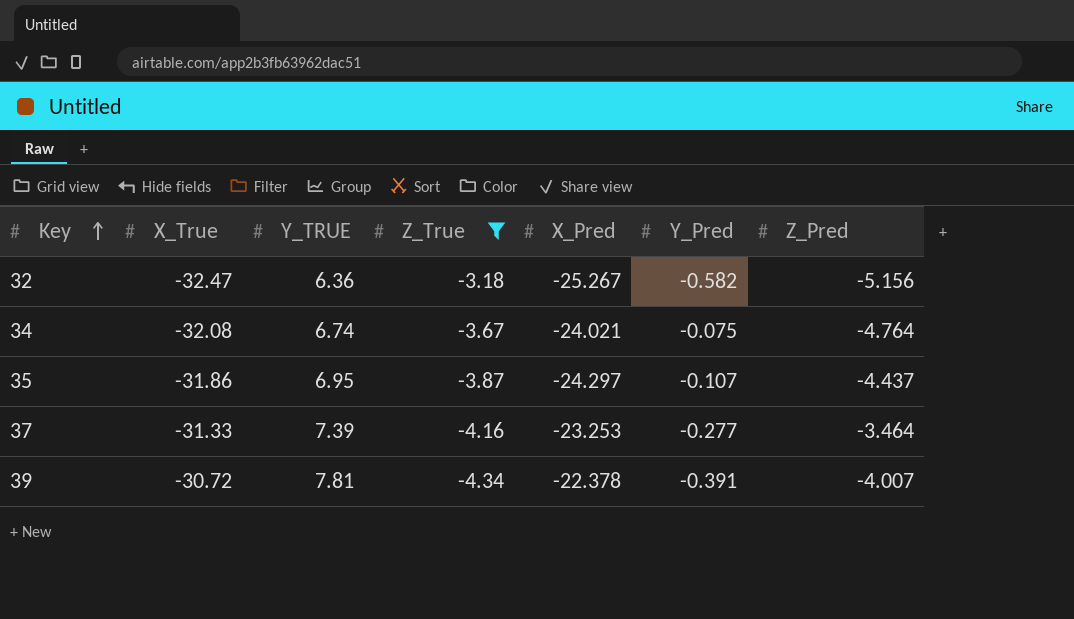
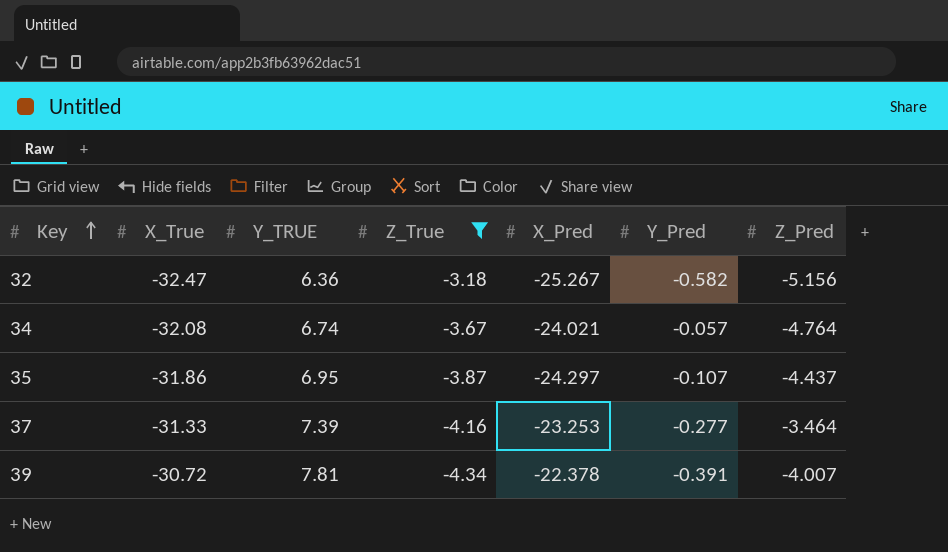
34 | Y_Pred: -0.075 -> -0.057

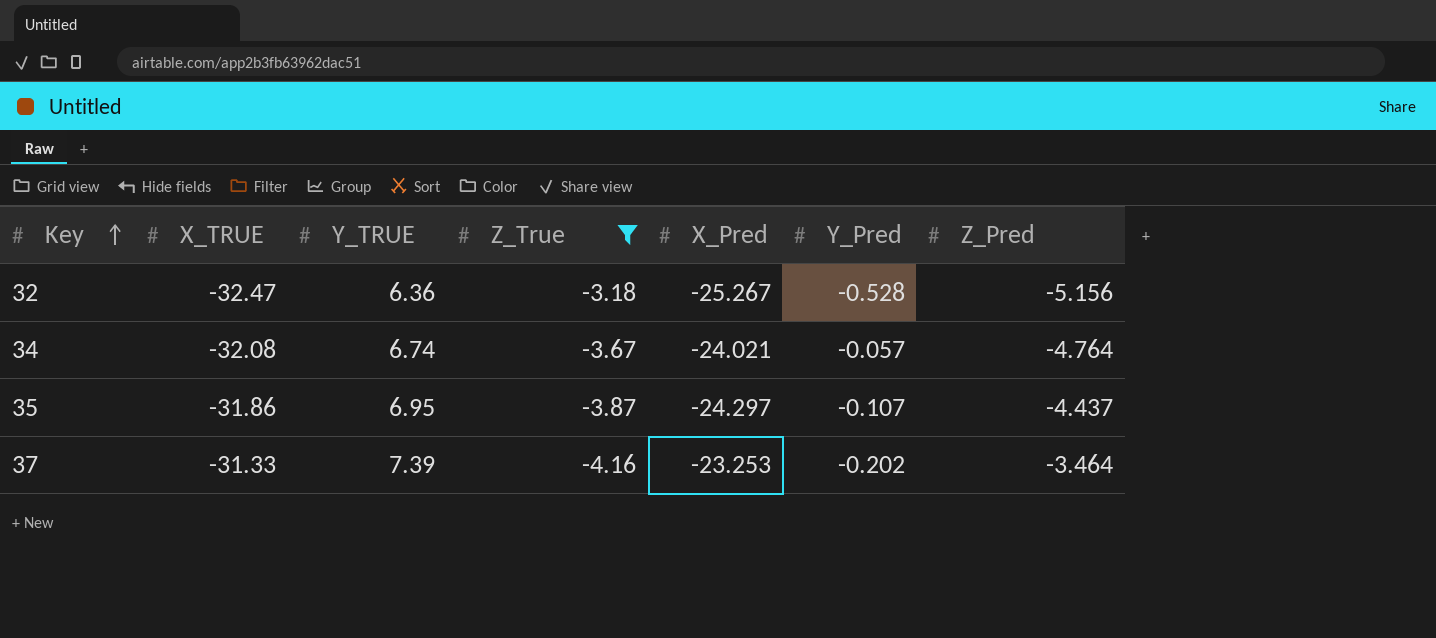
column name: X_True -> X_TRUE
row 39: -30.72 | 7.81 | -4.34 | -22.378 | -0.391 | -4.007 -> none
32 | Y_Pred: -0.582 -> -0.528
37 | Y_Pred: -0.277 -> -0.202

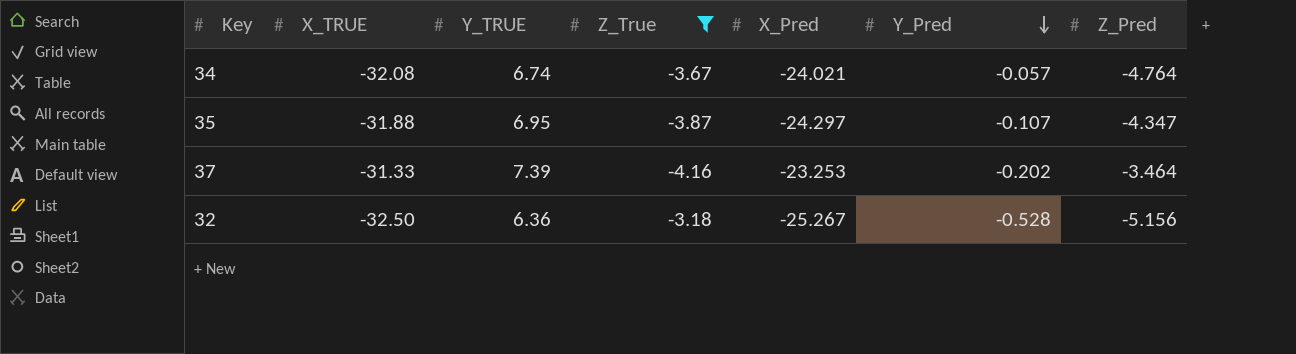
row order: Key ascending -> Y_Pred descending
35 | X_TRUE: -31.86 -> -31.88
35 | Z_Pred: -4.437 -> -4.347
32 | X_TRUE: -32.47 -> -32.50

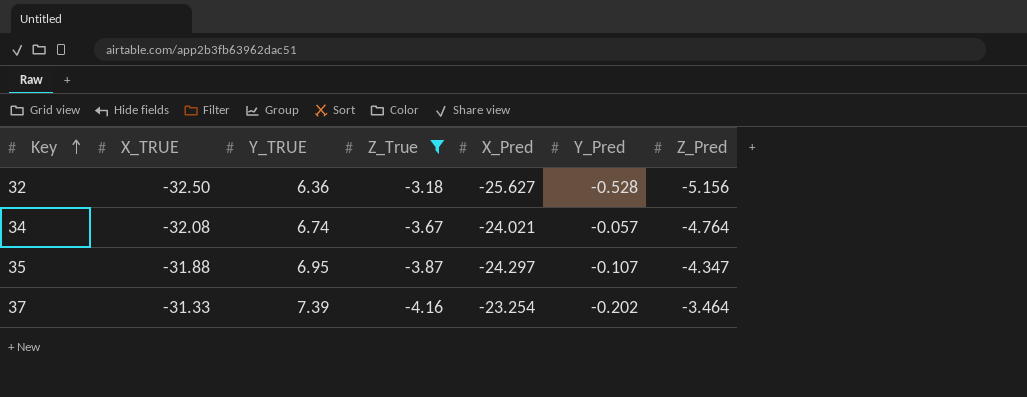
row order: Y_Pred descending -> Key ascending
32 | X_Pred: -25.267 -> -25.627
37 | X_Pred: -23.253 -> -23.254

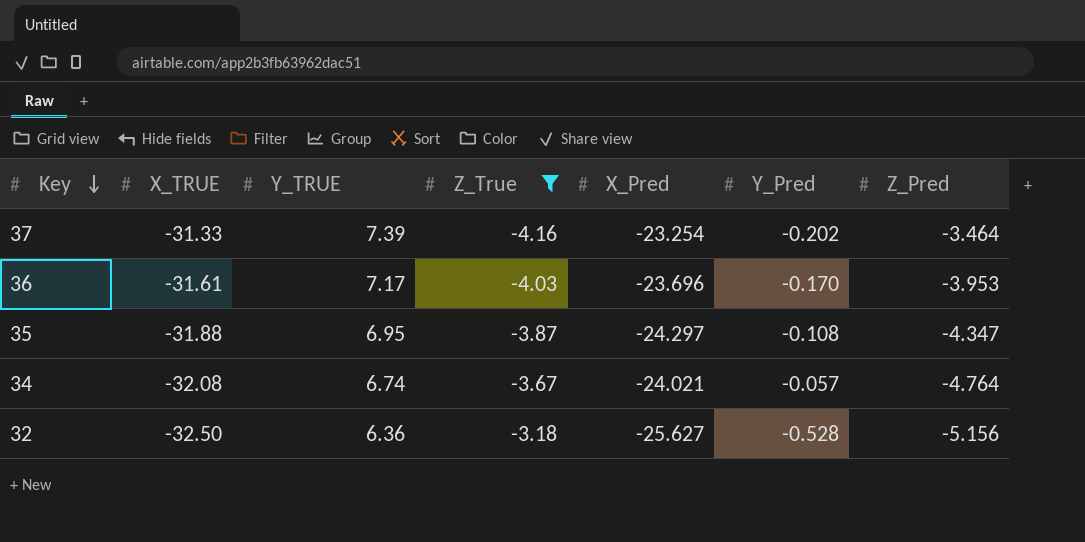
row order: Key ascending -> Key descending
row 36: none -> -31.61 | 7.17 | -4.03 | -23.696 | -0.170 | -3.953
35 | Y_Pred: -0.107 -> -0.108

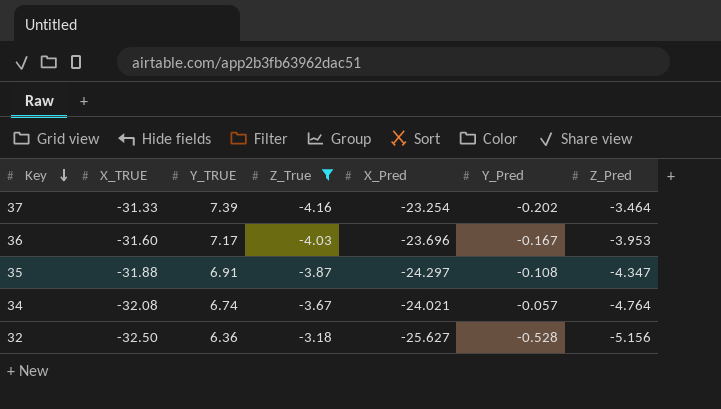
36 | X_TRUE: -31.61 -> -31.60
36 | Y_Pred: -0.170 -> -0.167
35 | Y_TRUE: 6.95 -> 6.91

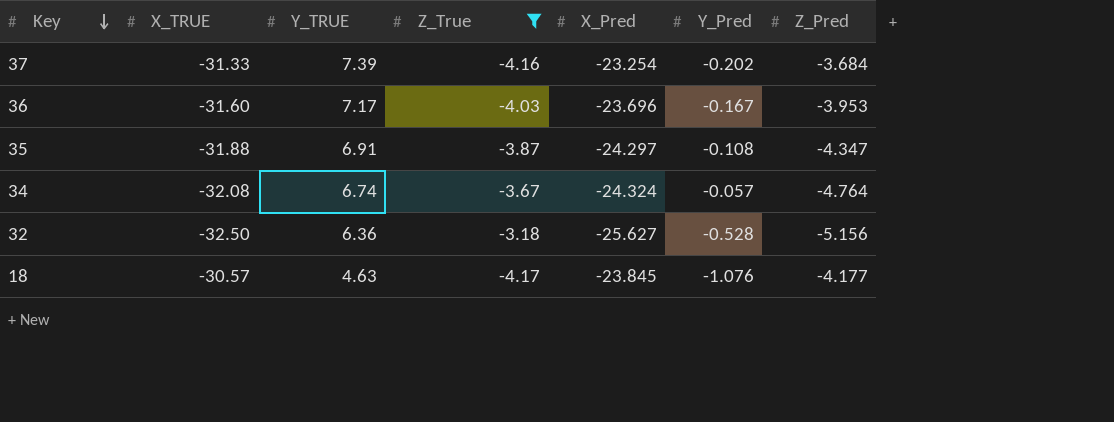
37 | Z_Pred: -3.464 -> -3.684
34 | X_Pred: -24.021 -> -24.324
row 18: none -> -30.57 | 4.63 | -4.17 | -23.845 | -1.076 | -4.177

